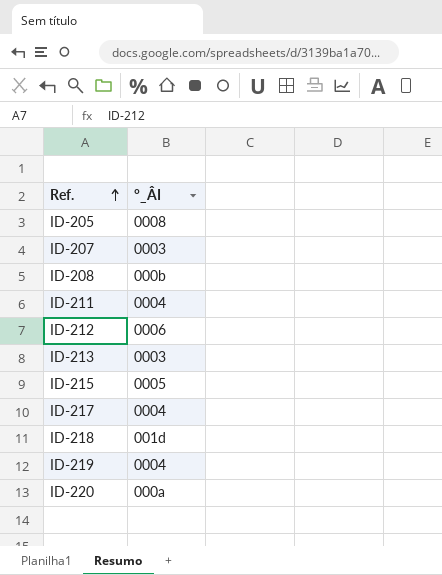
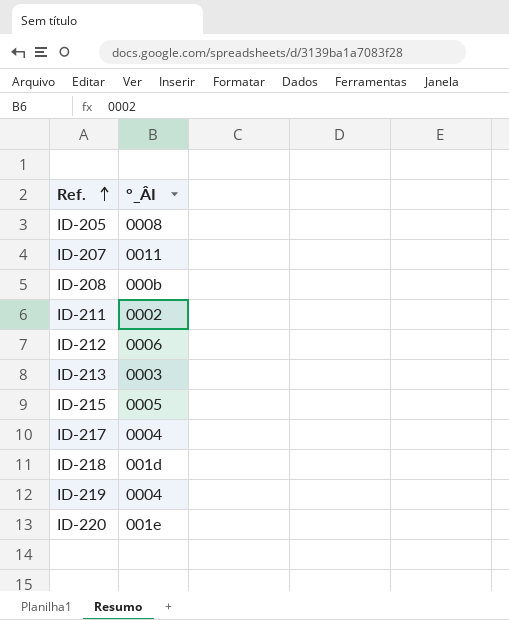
ID-207 | °_ÂI: 0003 -> 0011
ID-211 | °_ÂI: 0004 -> 0002
ID-220 | °_ÂI: 000a -> 001e

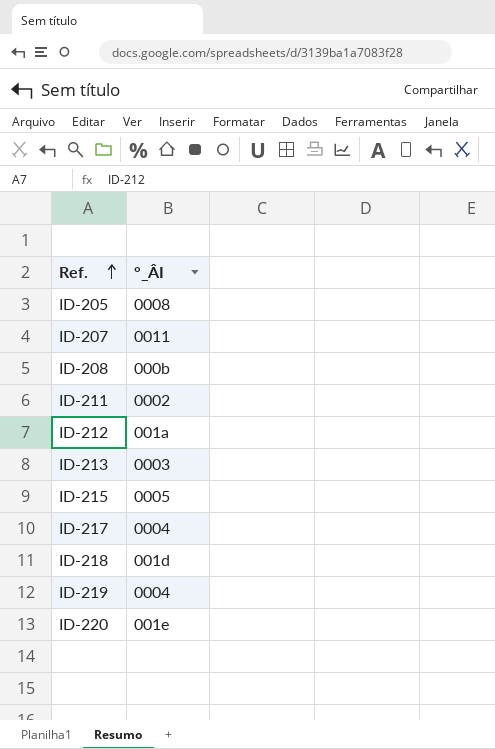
ID-212 | °_ÂI: 0006 -> 001a

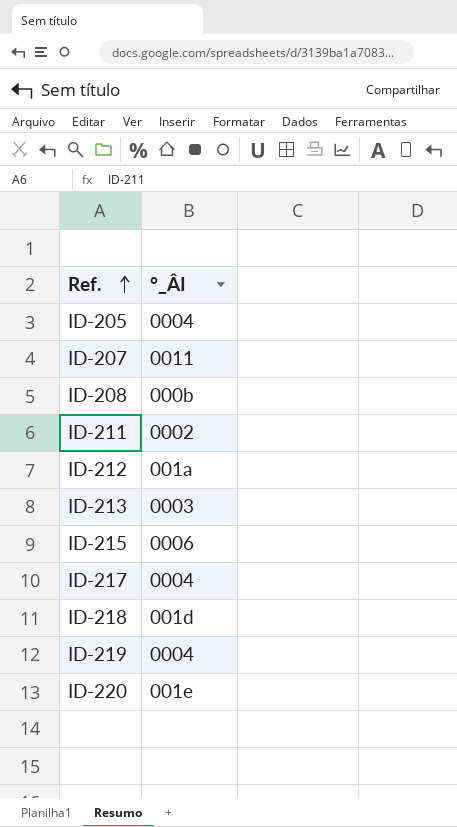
ID-205 | °_ÂI: 0008 -> 0004
ID-215 | °_ÂI: 0005 -> 0006

